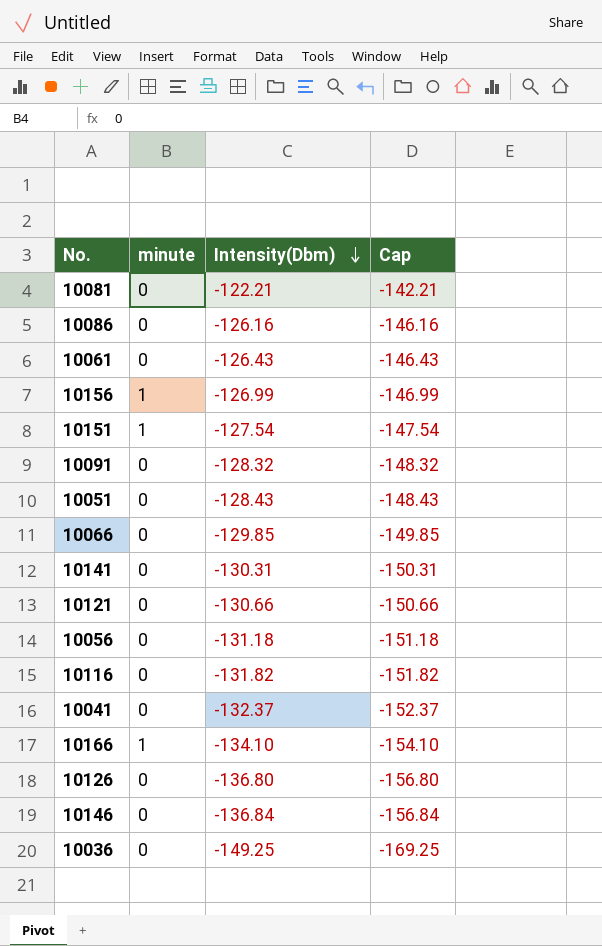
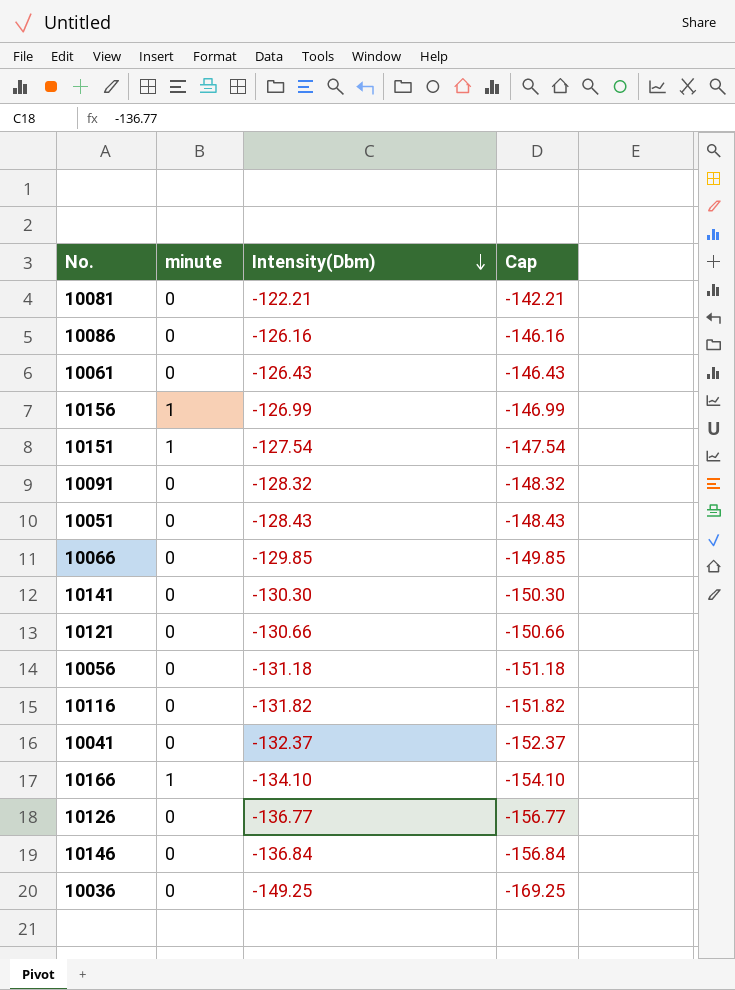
10141 | Intensity(Dbm): -130.31 -> -130.30
10141 | Cap: -150.31 -> -150.30
10126 | Intensity(Dbm): -136.80 -> -136.77
10126 | Cap: -156.80 -> -156.77

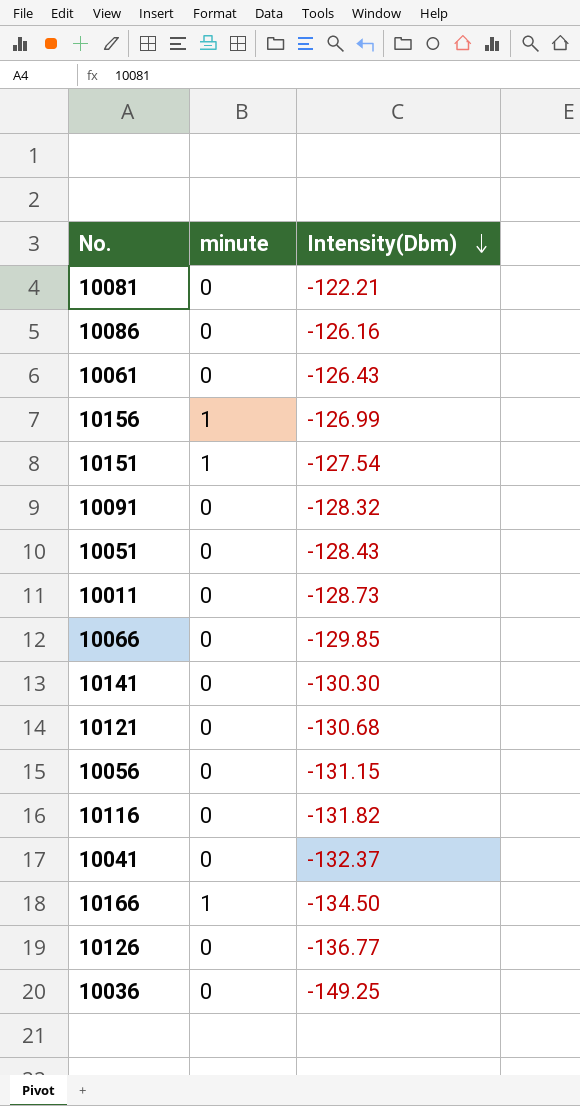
column Cap | formula: [Intensity(Dbm)] - 20 -> none
row 10146: 0 | -136.84 | -156.84 -> none
row 10011: none -> 0 | -128.73
10121 | Intensity(Dbm): -130.66 -> -130.68
10056 | Intensity(Dbm): -131.18 -> -131.15
10166 | Intensity(Dbm): -134.10 -> -134.50

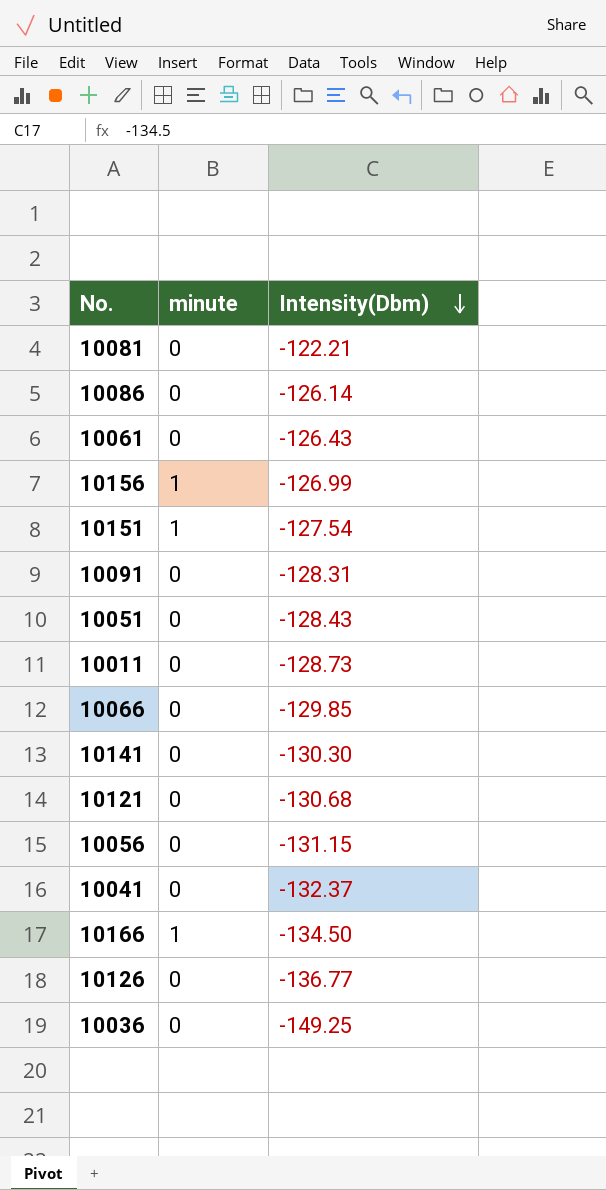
row 10116: 0 | -131.82 -> none
10086 | Intensity(Dbm): -126.16 -> -126.14
10091 | Intensity(Dbm): -128.32 -> -128.31

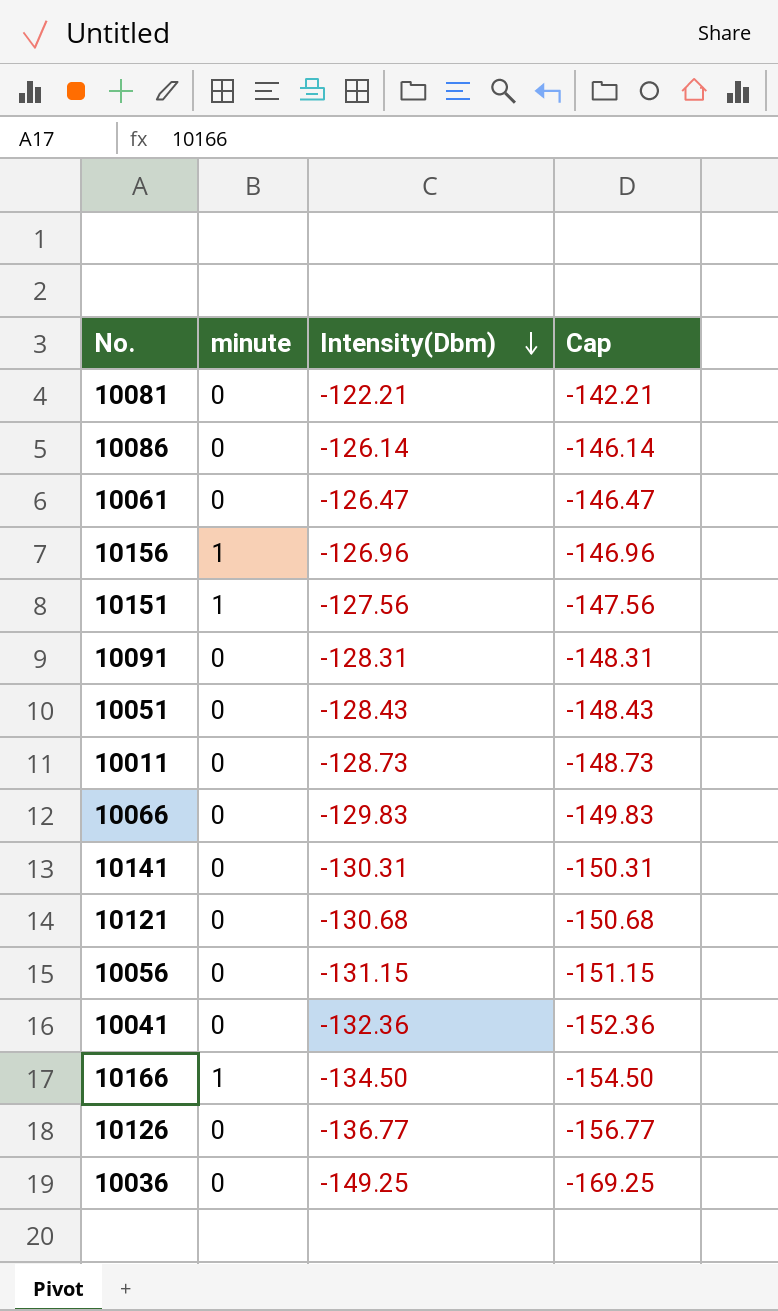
column Cap | formula: none -> [Intensity(Dbm)] - 20
10061 | Intensity(Dbm): -126.43 -> -126.47
10156 | Intensity(Dbm): -126.99 -> -126.96
10151 | Intensity(Dbm): -127.54 -> -127.56
10066 | Intensity(Dbm): -129.85 -> -129.83
10141 | Intensity(Dbm): -130.30 -> -130.31
10041 | Intensity(Dbm): -132.37 -> -132.36

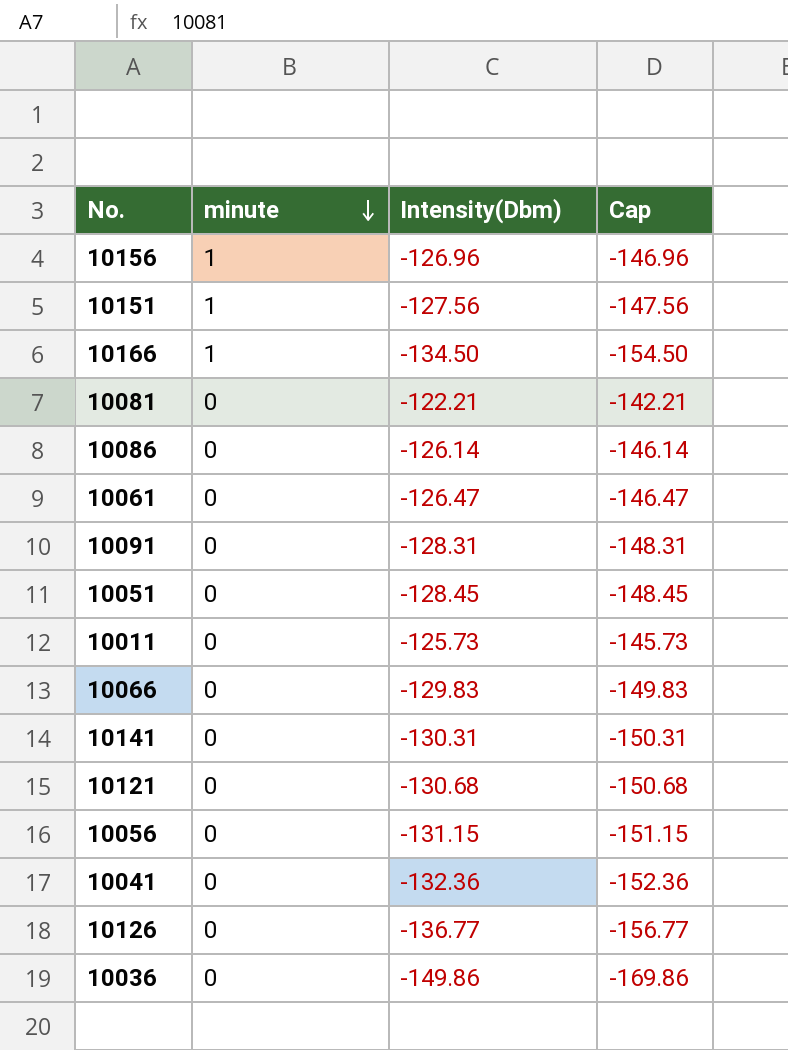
row order: Intensity(Dbm) descending -> minute descending
10051 | Intensity(Dbm): -128.43 -> -128.45
10051 | Cap: -148.43 -> -148.45
10011 | Intensity(Dbm): -128.73 -> -125.73
10011 | Cap: -148.73 -> -145.73
10036 | Intensity(Dbm): -149.25 -> -149.86
10036 | Cap: -169.25 -> -169.86

